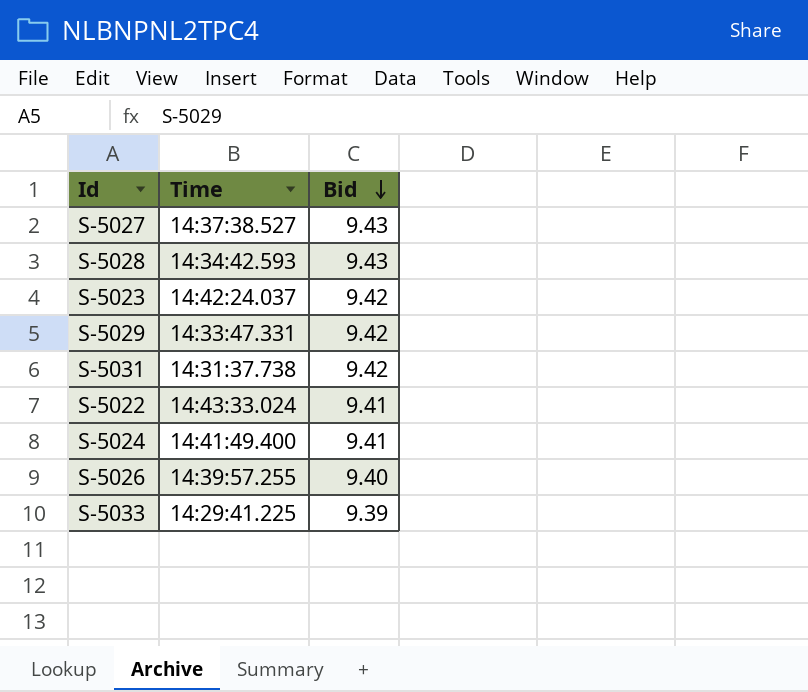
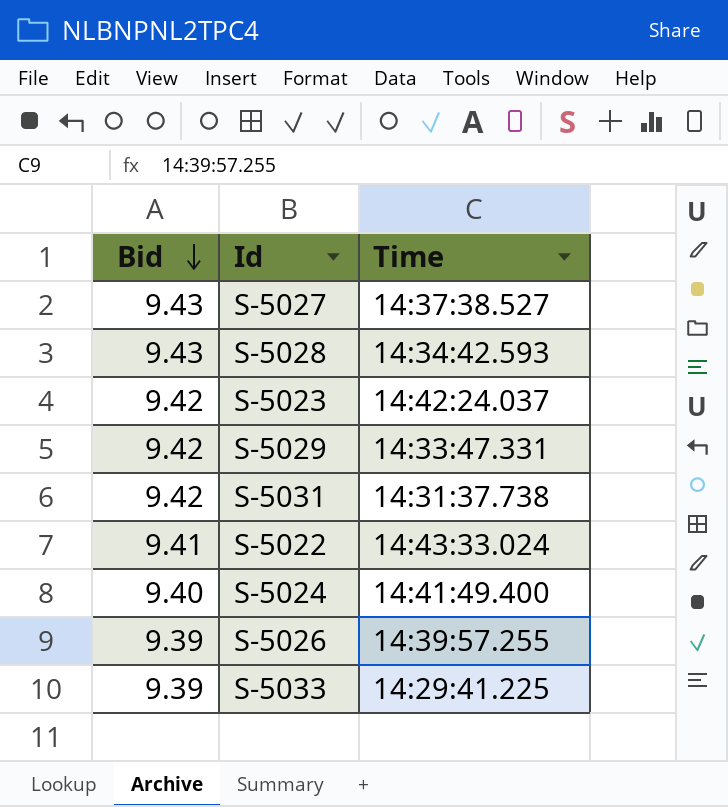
column Bid | position: 3 -> 1
S-5024 | Bid: 9.41 -> 9.40
S-5026 | Bid: 9.40 -> 9.39

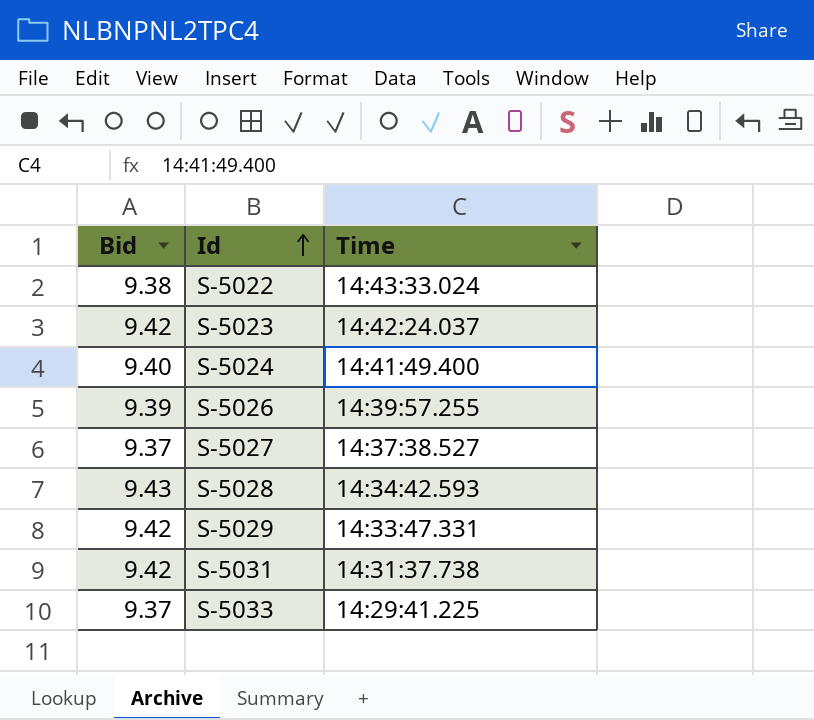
row order: Bid descending -> Id ascending
S-5022 | Bid: 9.41 -> 9.38
S-5027 | Bid: 9.43 -> 9.37
S-5033 | Bid: 9.39 -> 9.37

